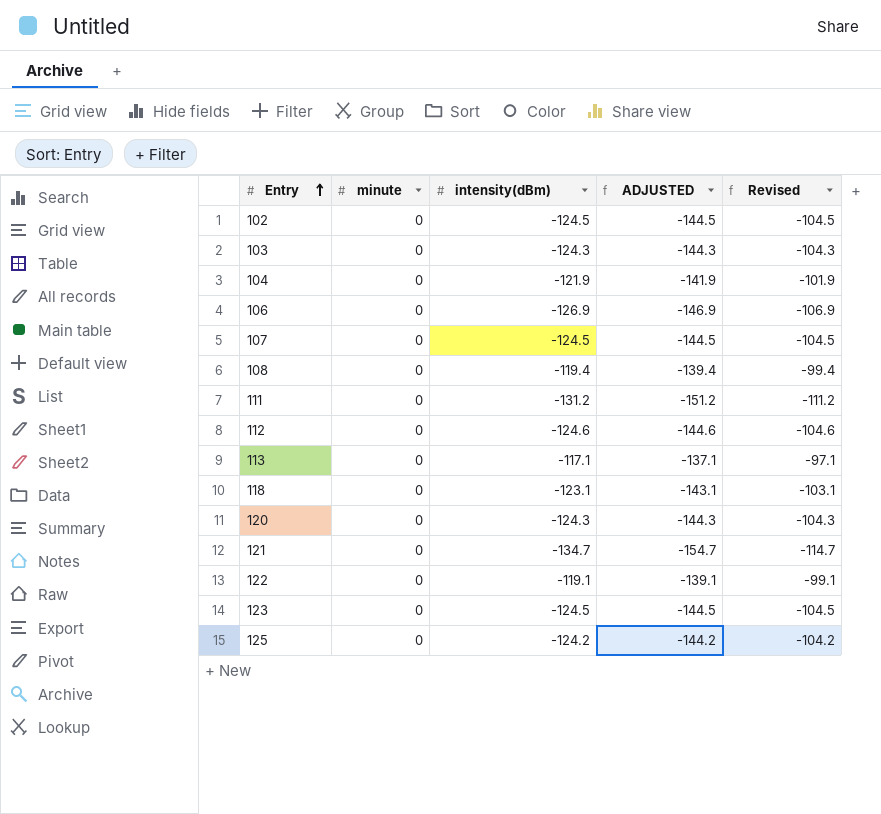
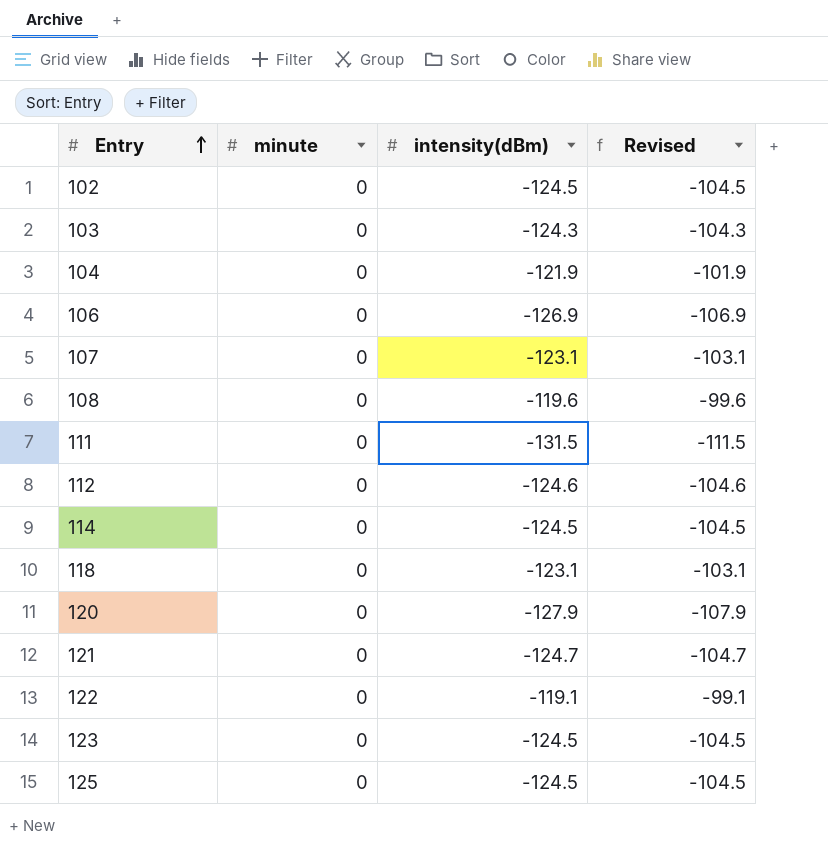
column ADJUSTED | formula: [intensity(dBm)] - 20 -> none
row 113: 0 | -117.1 | -137.1 | -97.1 -> none
107 | intensity(dBm): -124.5 -> -123.1
107 | Revised: -104.5 -> -103.1
108 | intensity(dBm): -119.4 -> -119.6
108 | Revised: -99.4 -> -99.6
111 | intensity(dBm): -131.2 -> -131.5
111 | Revised: -111.2 -> -111.5
row 114: none -> 0 | -124.5 | -104.5
120 | intensity(dBm): -124.3 -> -127.9
120 | Revised: -104.3 -> -107.9
121 | intensity(dBm): -134.7 -> -124.7
121 | Revised: -114.7 -> -104.7
125 | intensity(dBm): -124.2 -> -124.5
125 | Revised: -104.2 -> -104.5

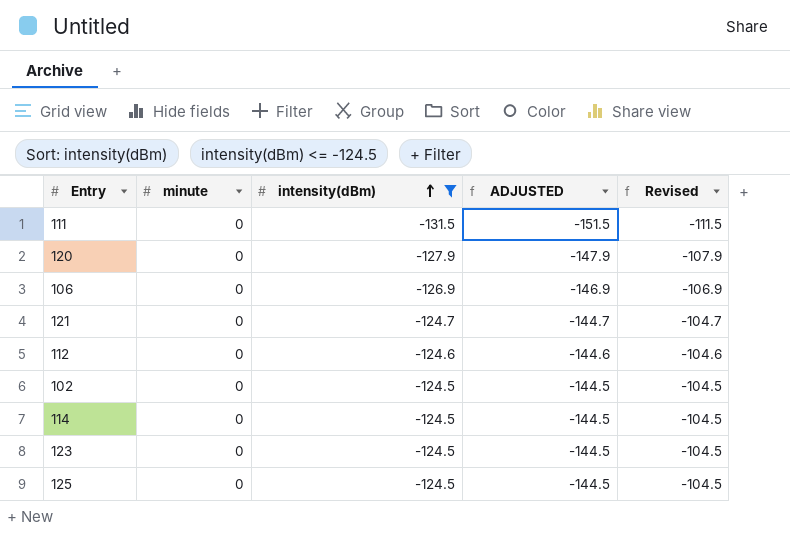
filter: none -> intensity(dBm) <= -124.5
row order: Entry ascending -> intensity(dBm) ascending
column ADJUSTED | formula: none -> [intensity(dBm)] - 20

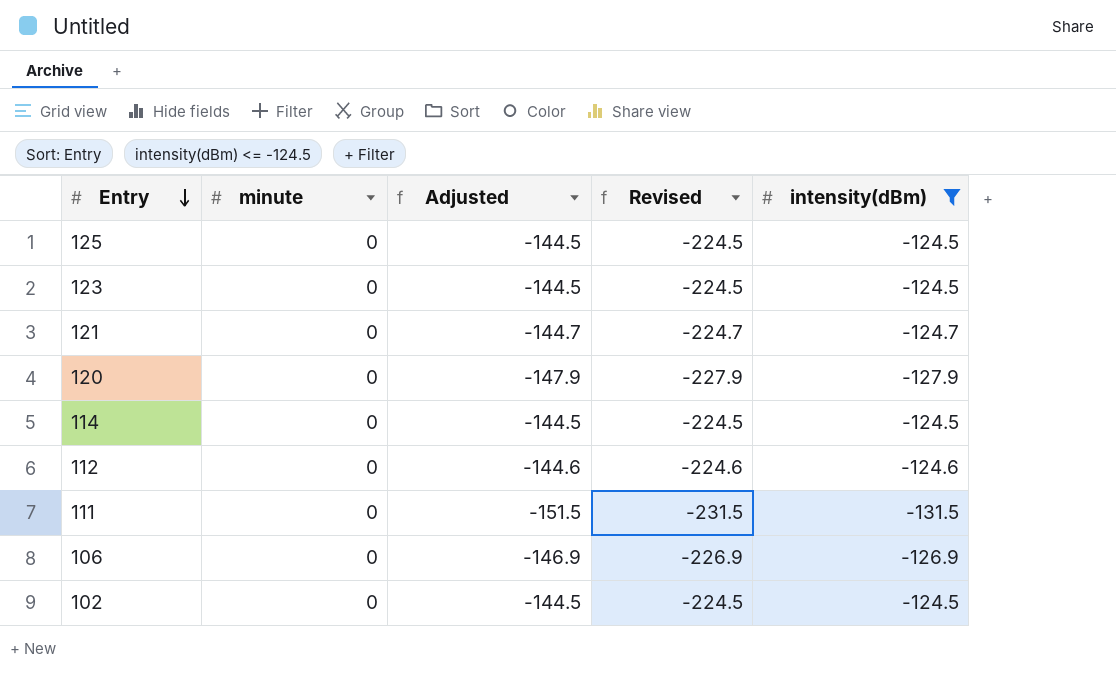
row order: intensity(dBm) ascending -> Entry descending
column name: ADJUSTED -> Adjusted
column Revised | formula: [intensity(dBm)] + 20 -> [intensity(dBm)] - 100
column intensity(dBm) | position: 3 -> 5

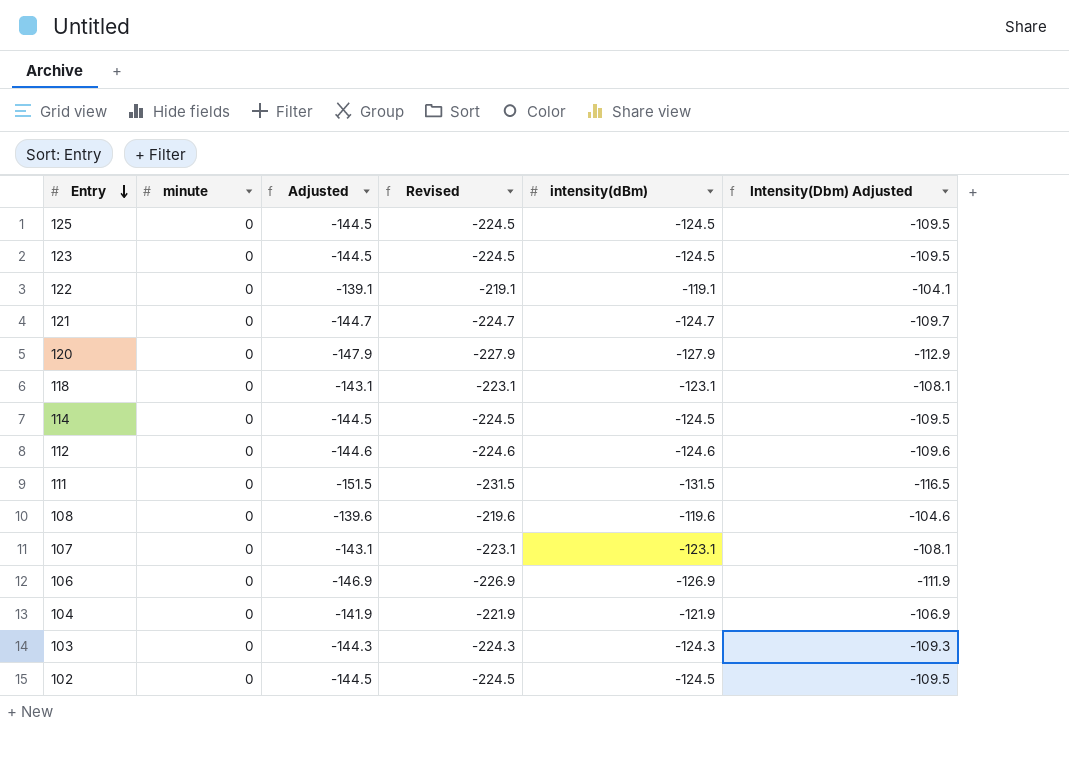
filter: intensity(dBm) <= -124.5 -> none
column Intensity(Dbm) Adjusted | formula: none -> [intensity(dBm)] + 15

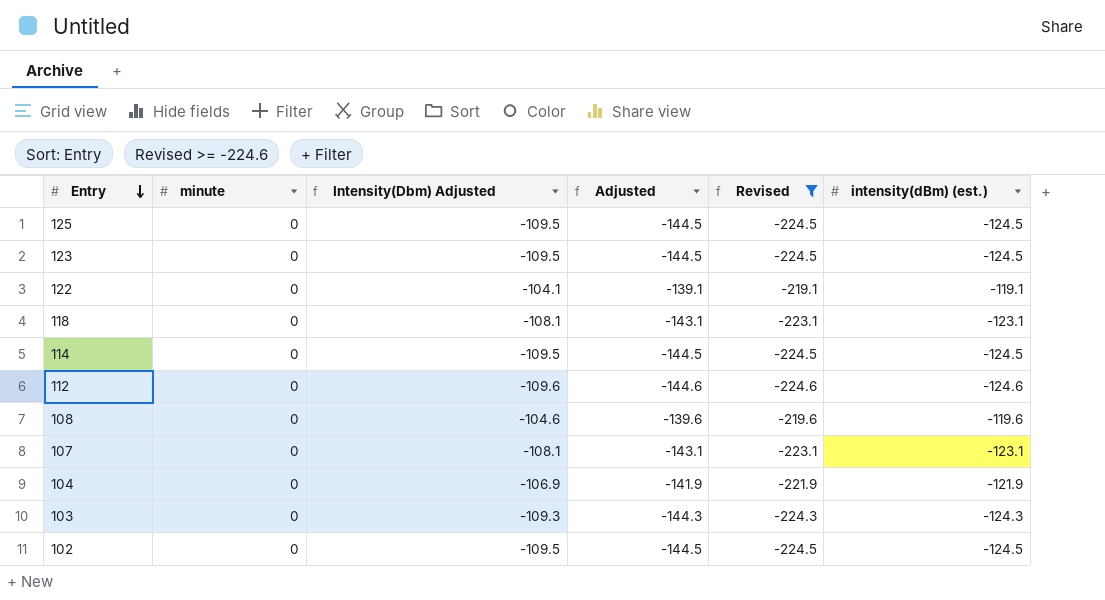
filter: none -> Revised >= -224.6
column Intensity(Dbm) Adjusted | position: 6 -> 3
column name: intensity(dBm) -> intensity(dBm) (est.)

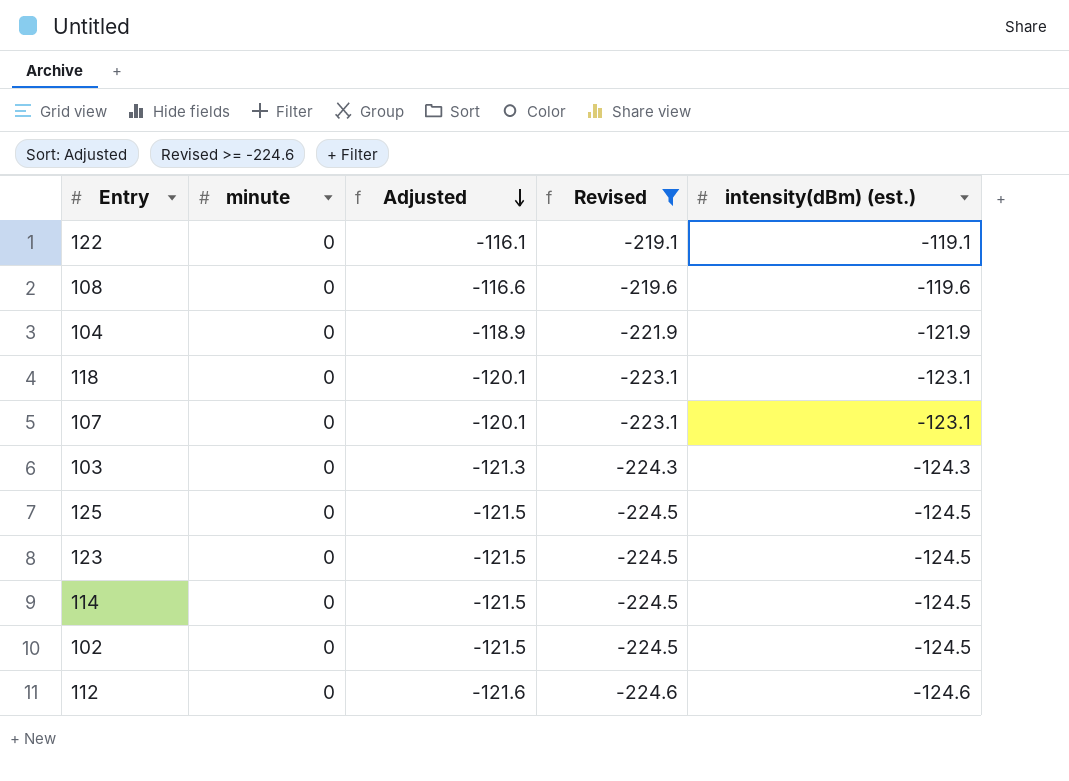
row order: Entry descending -> Adjusted descending
column Intensity(Dbm) Adjusted | formula: [intensity(dBm) (est.)] + 15 -> none
column Adjusted | formula: [intensity(dBm) (est.)] - 20 -> [intensity(dBm) (est.)] + 3

